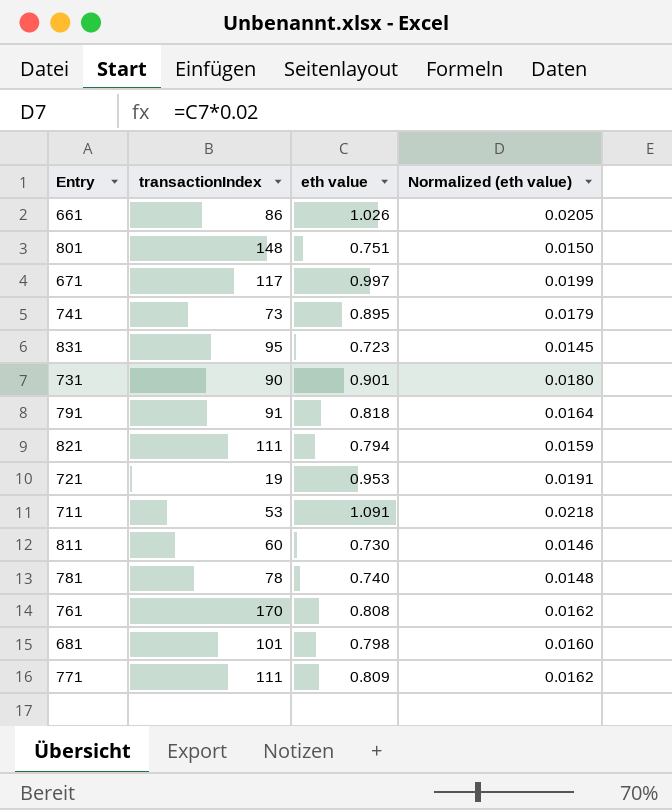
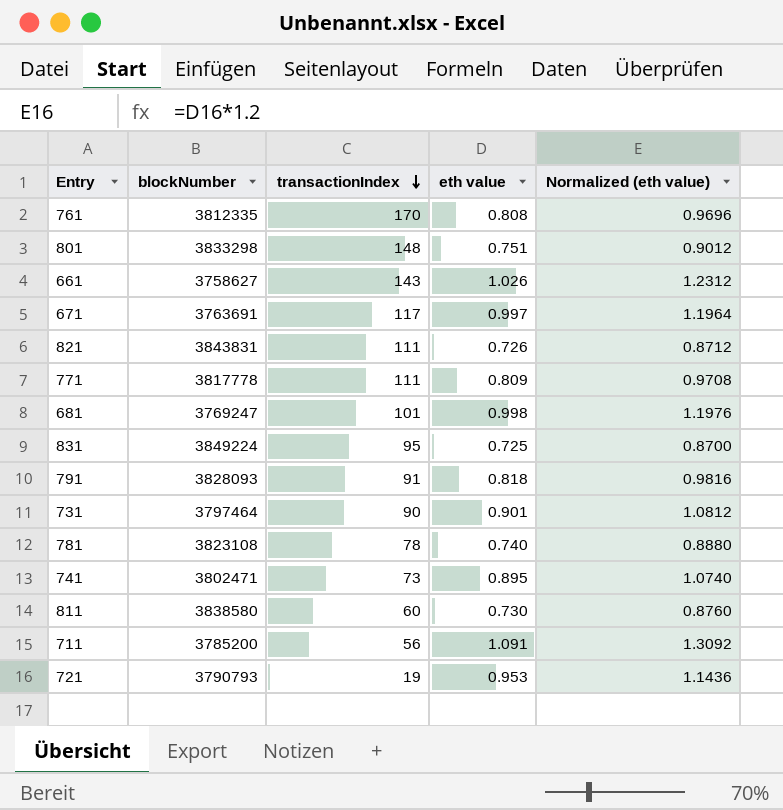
row order: none -> transactionIndex descending
column blockNumber | position: none -> 2
column Normalized (eth value) | formula: [eth value] * 0.02 -> [eth value] * 1.2
661 | transactionIndex: 86 -> 143
821 | eth value: 0.794 -> 0.726
681 | eth value: 0.798 -> 0.998
831 | eth value: 0.723 -> 0.725
711 | transactionIndex: 53 -> 56

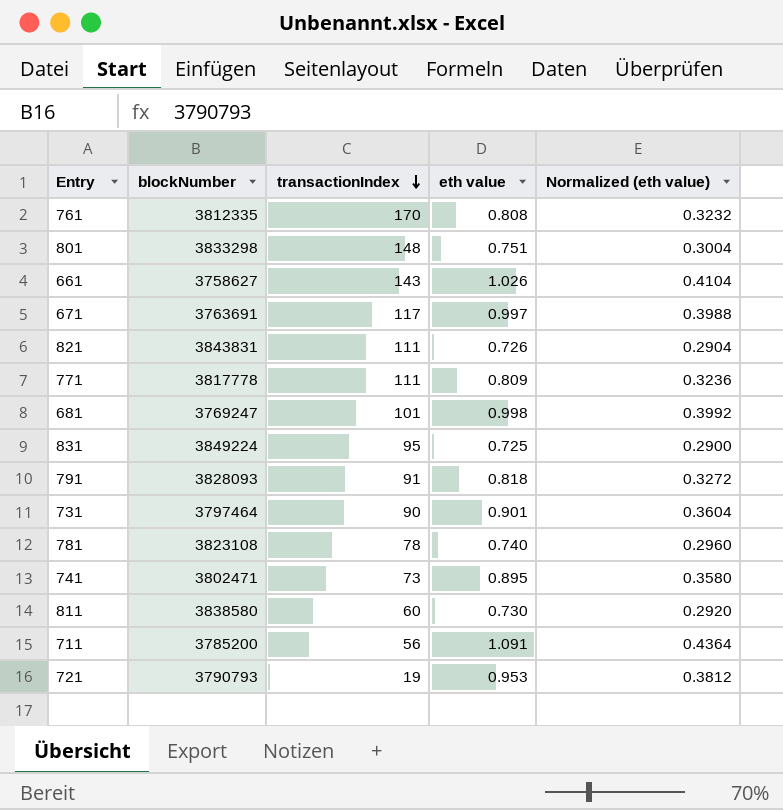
column Normalized (eth value) | formula: [eth value] * 1.2 -> [eth value] * 0.4

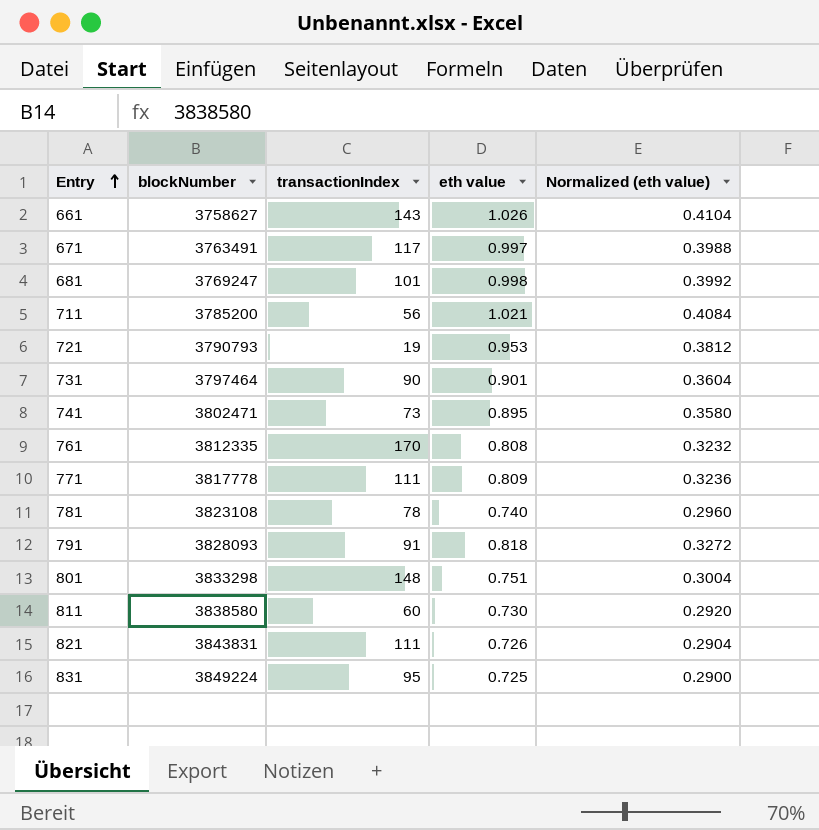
row order: transactionIndex descending -> Entry ascending
671 | blockNumber: 3763691 -> 3763491
711 | eth value: 1.091 -> 1.021
711 | Normalized (eth value): 0.4364 -> 0.4084

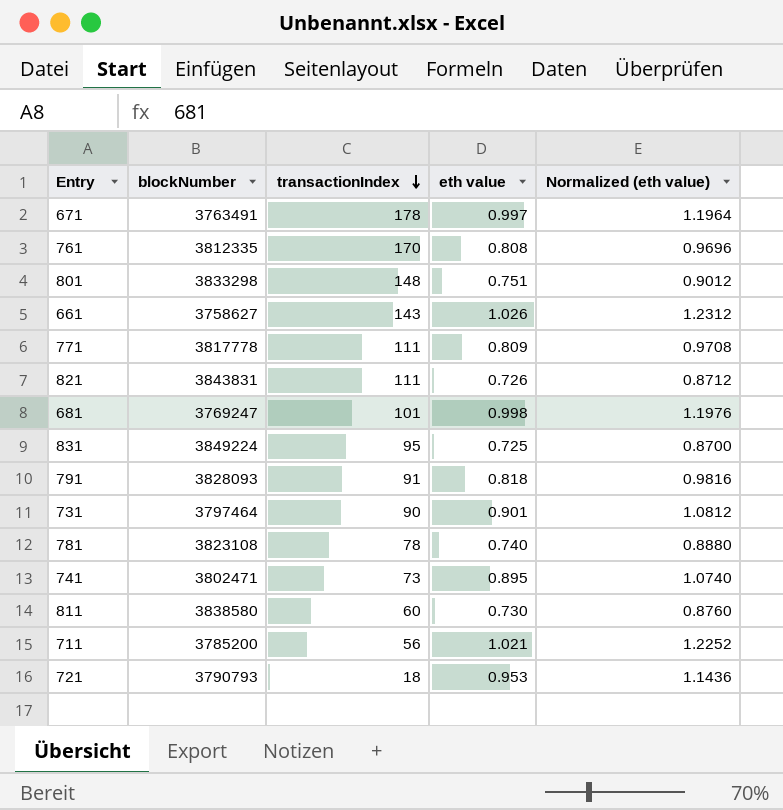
row order: Entry ascending -> transactionIndex descending
column Normalized (eth value) | formula: [eth value] * 0.4 -> [eth value] * 1.2
671 | transactionIndex: 117 -> 178
721 | transactionIndex: 19 -> 18

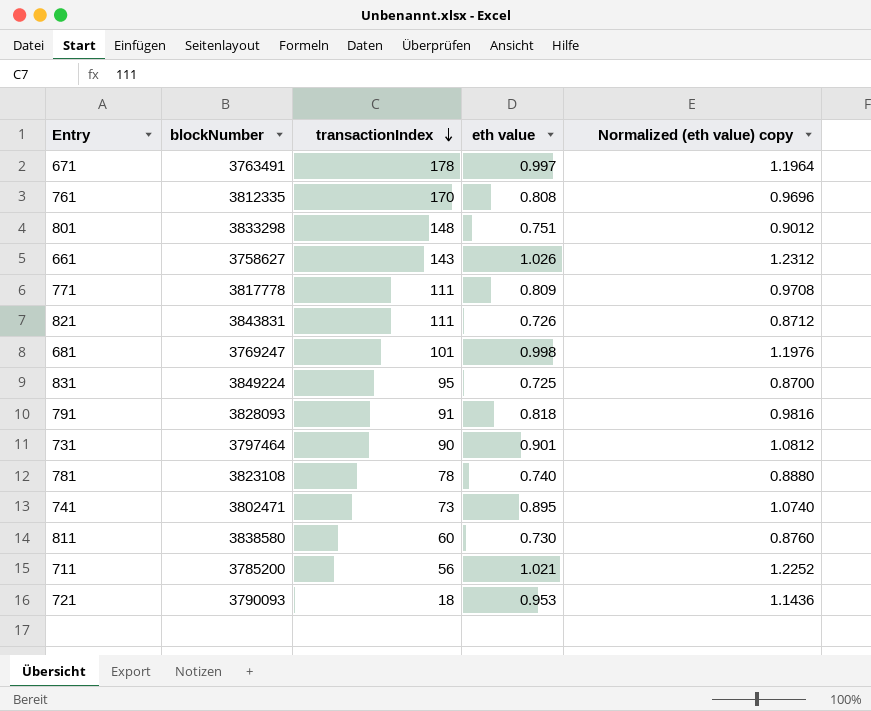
column name: Normalized (eth value) -> Normalized (eth value) copy
721 | blockNumber: 3790793 -> 3790093

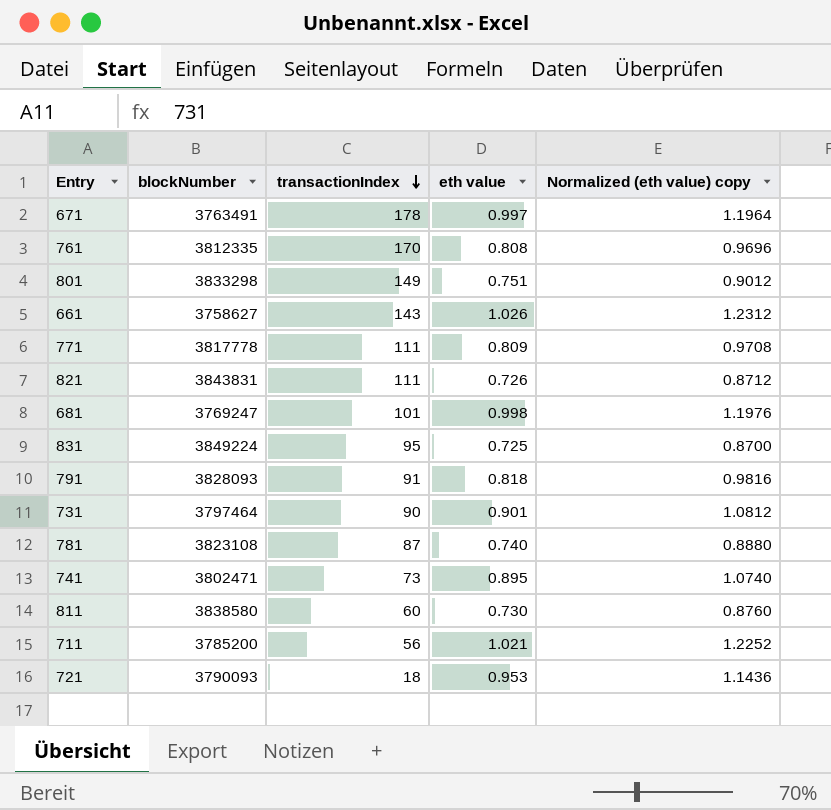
801 | transactionIndex: 148 -> 149
781 | transactionIndex: 78 -> 87

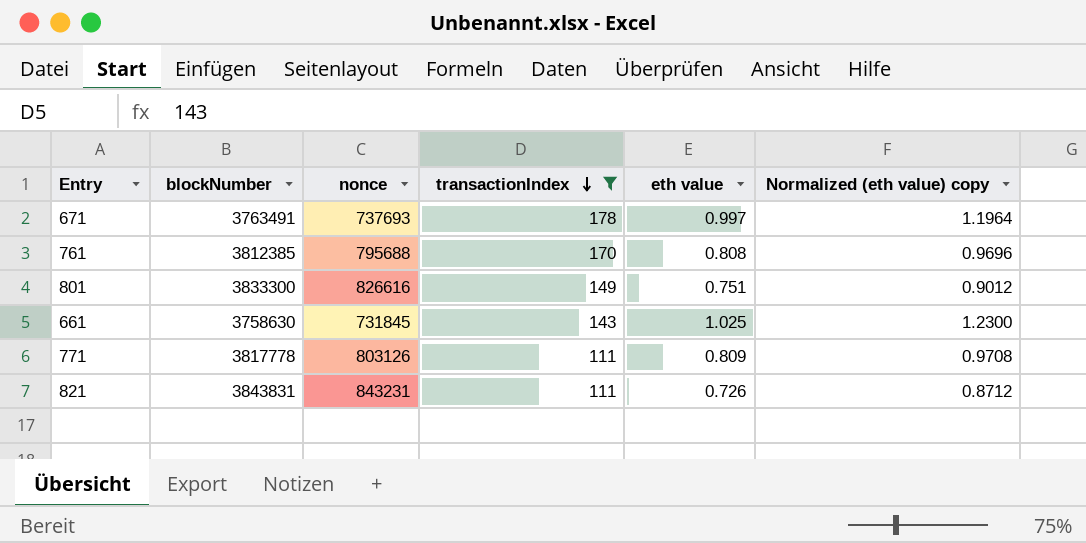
filter: none -> transactionIndex >= 111
column nonce | position: none -> 3
761 | blockNumber: 3812335 -> 3812385
801 | blockNumber: 3833298 -> 3833300
661 | blockNumber: 3758627 -> 3758630
661 | eth value: 1.026 -> 1.025
661 | Normalized (eth value) copy: 1.2312 -> 1.2300

